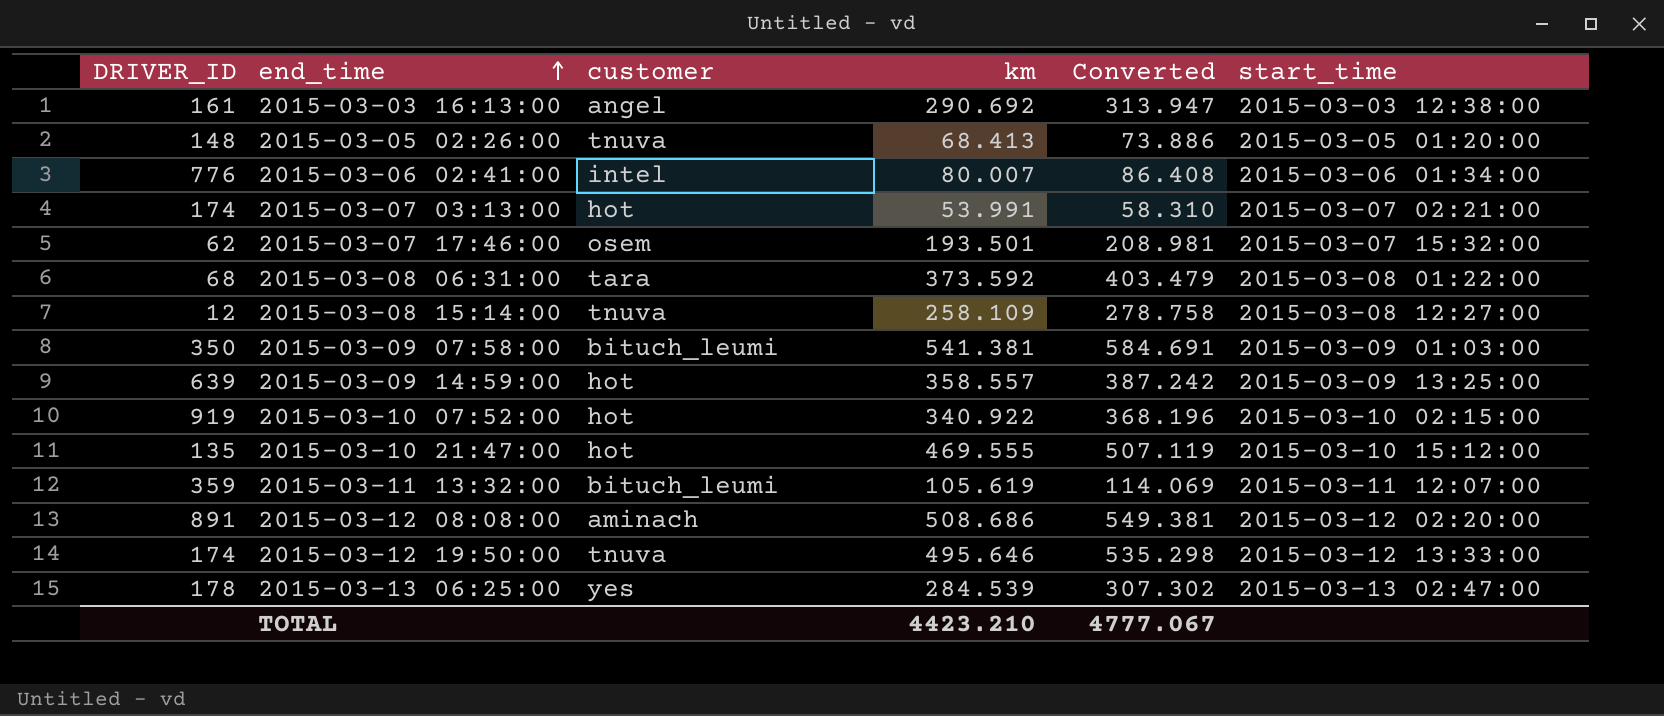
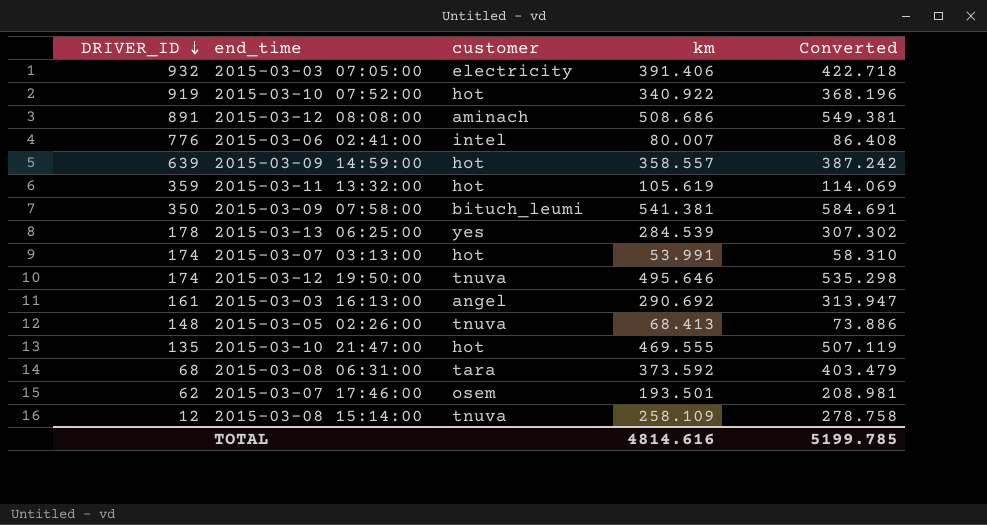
row order: end_time ascending -> DRIVER_ID descending
column start_time | position: 6 -> none
row 2015-03-03 07:05:00: none -> 932 | electricity | 391.406 | 422.718
2015-03-11 13:32:00 | customer: bituch_leumi -> hot
TOTAL | km: 4423.210 -> 4814.616
TOTAL | Converted: 4777.067 -> 5199.785

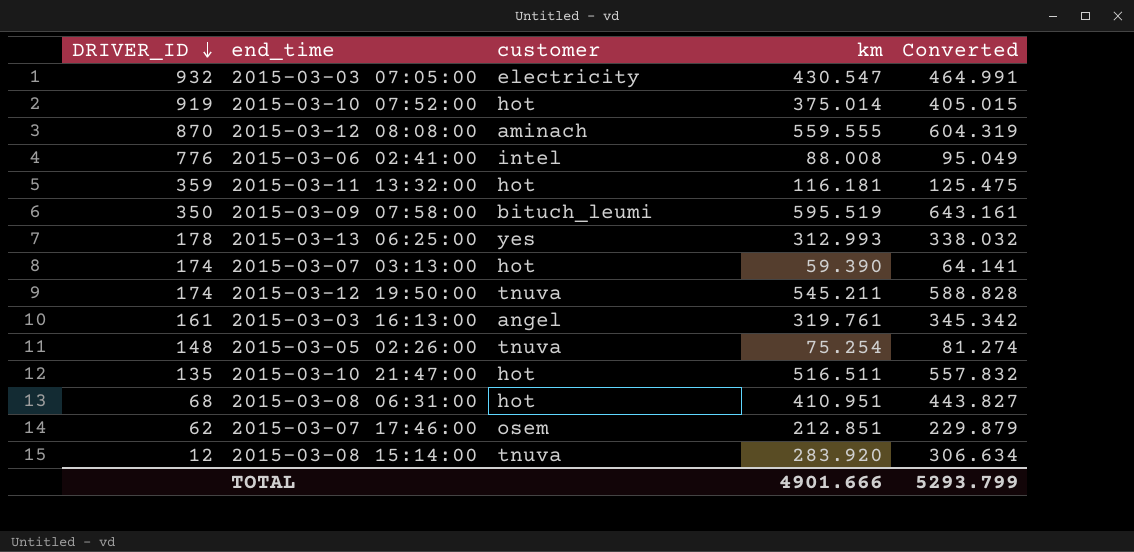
row 2015-03-09 14:59:00: 639 | hot | 358.557 | 387.242 -> none
2015-03-03 07:05:00 | km: 391.406 -> 430.547
2015-03-03 07:05:00 | Converted: 422.718 -> 464.991
2015-03-10 07:52:00 | km: 340.922 -> 375.014
2015-03-10 07:52:00 | Converted: 368.196 -> 405.015
2015-03-12 08:08:00 | DRIVER_ID: 891 -> 870
2015-03-12 08:08:00 | km: 508.686 -> 559.555
2015-03-12 08:08:00 | Converted: 549.381 -> 604.319
2015-03-06 02:41:00 | km: 80.007 -> 88.008
2015-03-06 02:41:00 | Converted: 86.408 -> 95.049
2015-03-11 13:32:00 | km: 105.619 -> 116.181
2015-03-11 13:32:00 | Converted: 114.069 -> 125.475
2015-03-09 07:58:00 | km: 541.381 -> 595.519
2015-03-09 07:58:00 | Converted: 584.691 -> 643.161
2015-03-13 06:25:00 | km: 284.539 -> 312.993
2015-03-13 06:25:00 | Converted: 307.302 -> 338.032
2015-03-07 03:13:00 | km: 53.991 -> 59.390
2015-03-07 03:13:00 | Converted: 58.310 -> 64.141
2015-03-12 19:50:00 | km: 495.646 -> 545.211
2015-03-12 19:50:00 | Converted: 535.298 -> 588.828
2015-03-03 16:13:00 | km: 290.692 -> 319.761
2015-03-03 16:13:00 | Converted: 313.947 -> 345.342
2015-03-05 02:26:00 | km: 68.413 -> 75.254
2015-03-05 02:26:00 | Converted: 73.886 -> 81.274
2015-03-10 21:47:00 | km: 469.555 -> 516.511
2015-03-10 21:47:00 | Converted: 507.119 -> 557.832
2015-03-08 06:31:00 | customer: tara -> hot
2015-03-08 06:31:00 | km: 373.592 -> 410.951
2015-03-08 06:31:00 | Converted: 403.479 -> 443.827
2015-03-07 17:46:00 | km: 193.501 -> 212.851
2015-03-07 17:46:00 | Converted: 208.981 -> 229.879
2015-03-08 15:14:00 | km: 258.109 -> 283.920
2015-03-08 15:14:00 | Converted: 278.758 -> 306.634
TOTAL | km: 4814.616 -> 4901.666
TOTAL | Converted: 5199.785 -> 5293.799

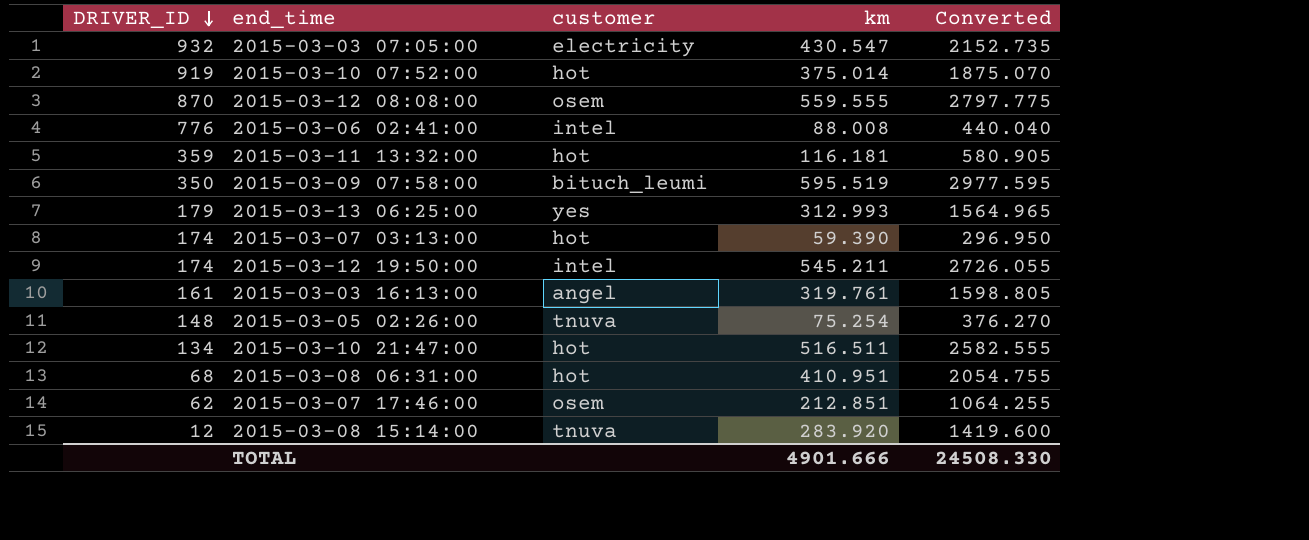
column Converted | formula: [km] * 1.08 -> [km] * 5
2015-03-12 08:08:00 | customer: aminach -> osem
2015-03-13 06:25:00 | DRIVER_ID: 178 -> 179
2015-03-12 19:50:00 | customer: tnuva -> intel
2015-03-10 21:47:00 | DRIVER_ID: 135 -> 134
TOTAL | Converted: 5293.799 -> 24508.330

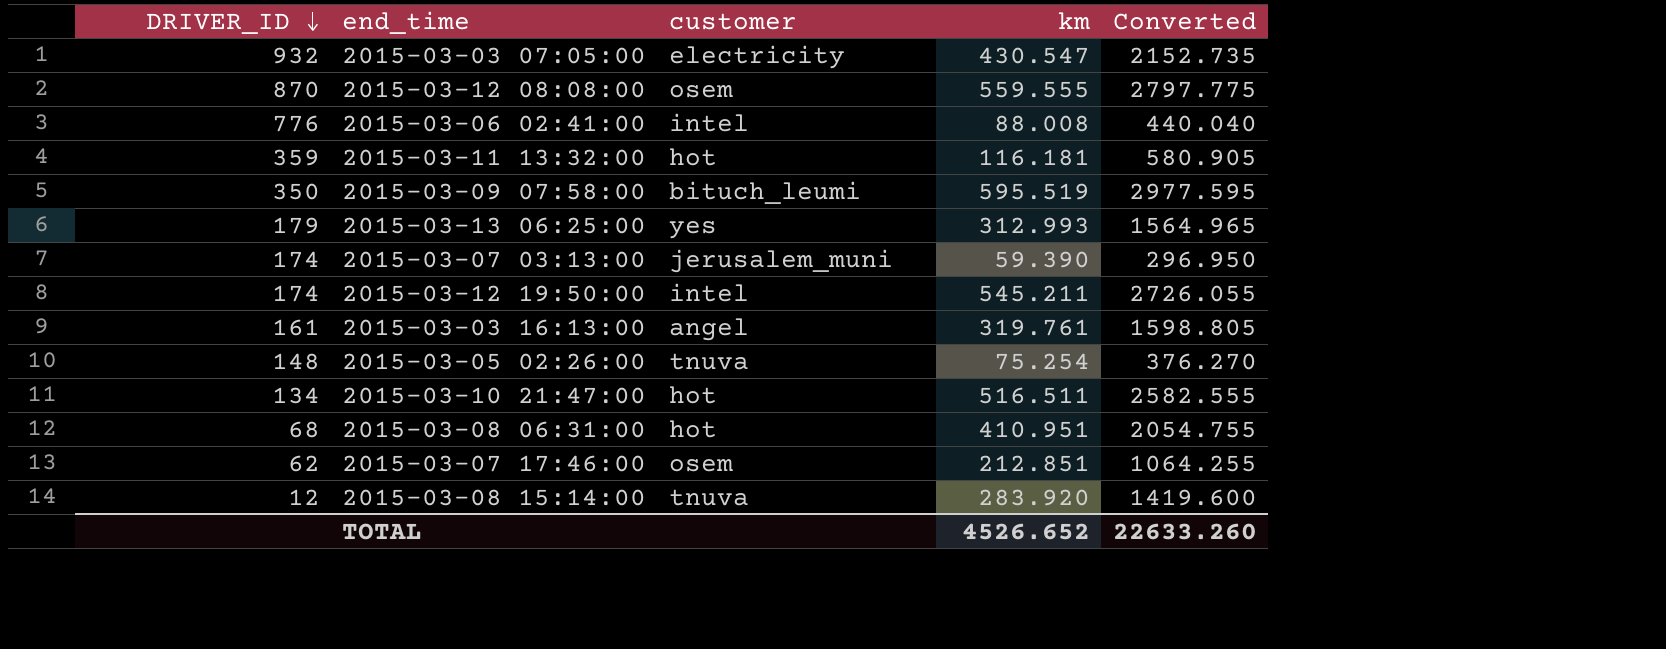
row 2015-03-10 07:52:00: 919 | hot | 375.014 | 1875.070 -> none
2015-03-07 03:13:00 | customer: hot -> jerusalem_muni
TOTAL | km: 4901.666 -> 4526.652
TOTAL | Converted: 24508.330 -> 22633.260

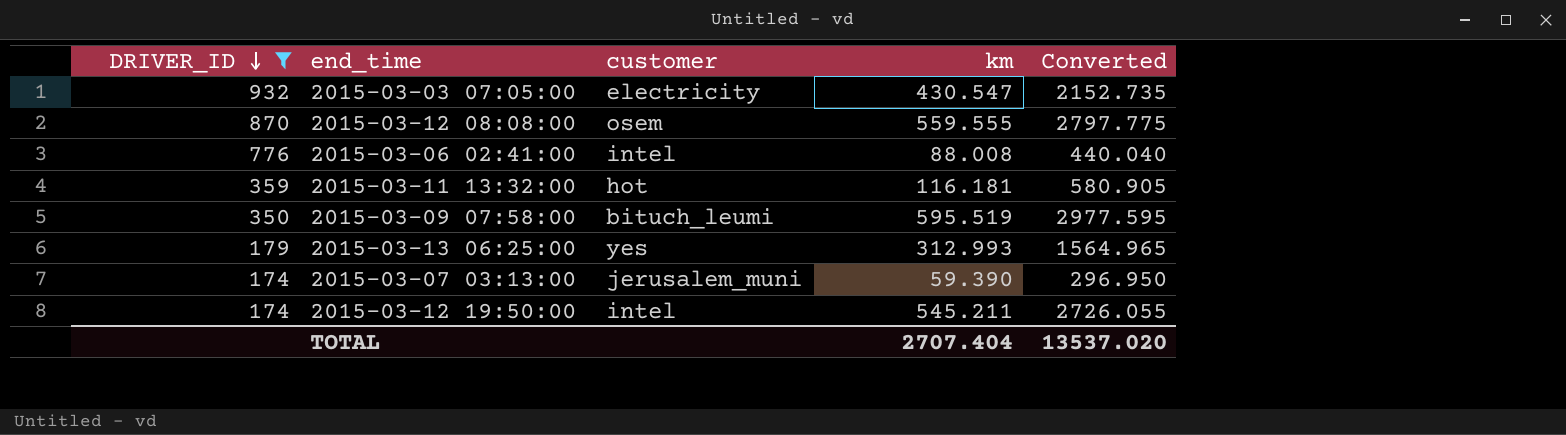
filter: none -> DRIVER_ID >= 174
TOTAL | km: 4526.652 -> 2707.404
TOTAL | Converted: 22633.260 -> 13537.020

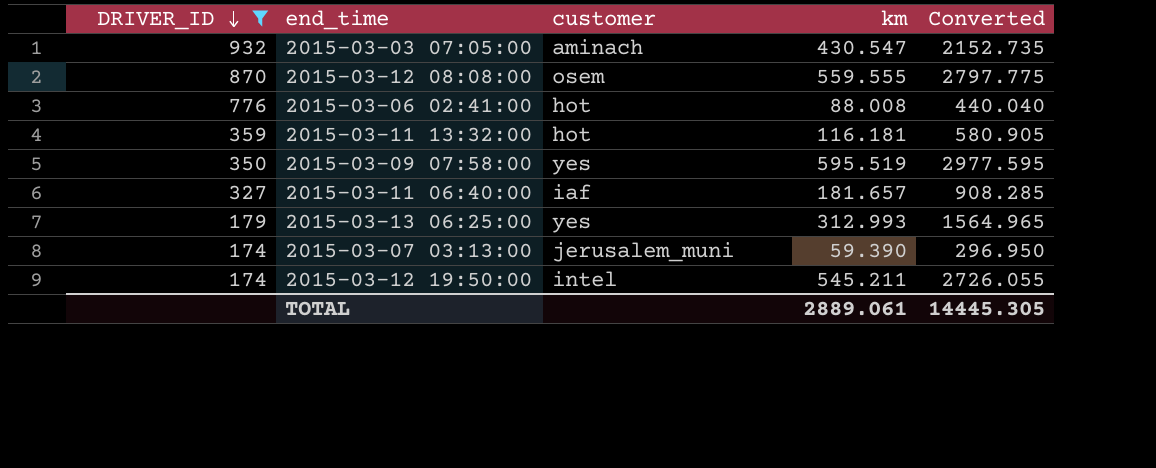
2015-03-03 07:05:00 | customer: electricity -> aminach
2015-03-06 02:41:00 | customer: intel -> hot
2015-03-09 07:58:00 | customer: bituch_leumi -> yes
row 2015-03-11 06:40:00: none -> 327 | iaf | 181.657 | 908.285
TOTAL | km: 2707.404 -> 2889.061
TOTAL | Converted: 13537.020 -> 14445.305

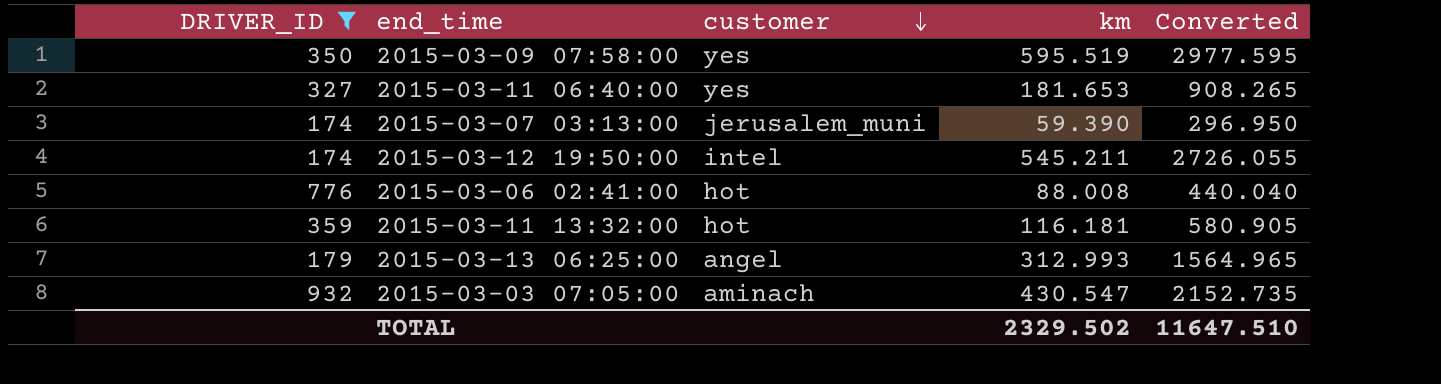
row order: DRIVER_ID descending -> customer descending
row 2015-03-12 08:08:00: 870 | osem | 559.555 | 2797.775 -> none
2015-03-11 06:40:00 | customer: iaf -> yes
2015-03-11 06:40:00 | km: 181.657 -> 181.653
2015-03-11 06:40:00 | Converted: 908.285 -> 908.265
2015-03-13 06:25:00 | customer: yes -> angel
TOTAL | km: 2889.061 -> 2329.502
TOTAL | Converted: 14445.305 -> 11647.510

